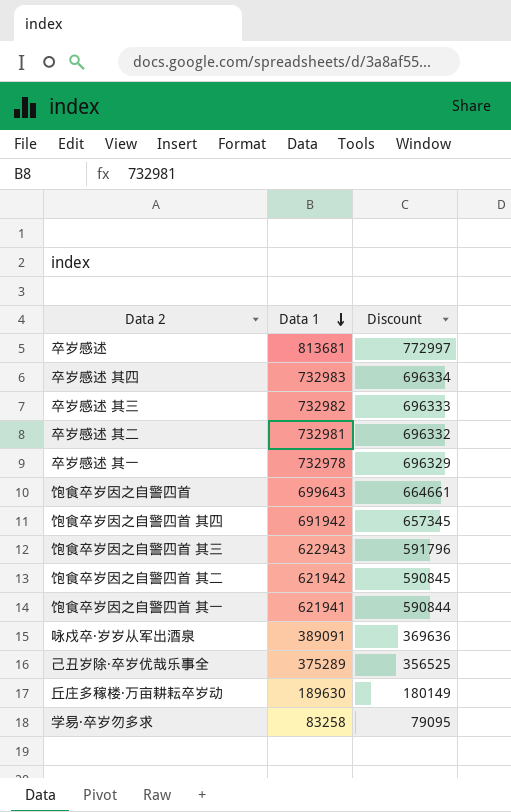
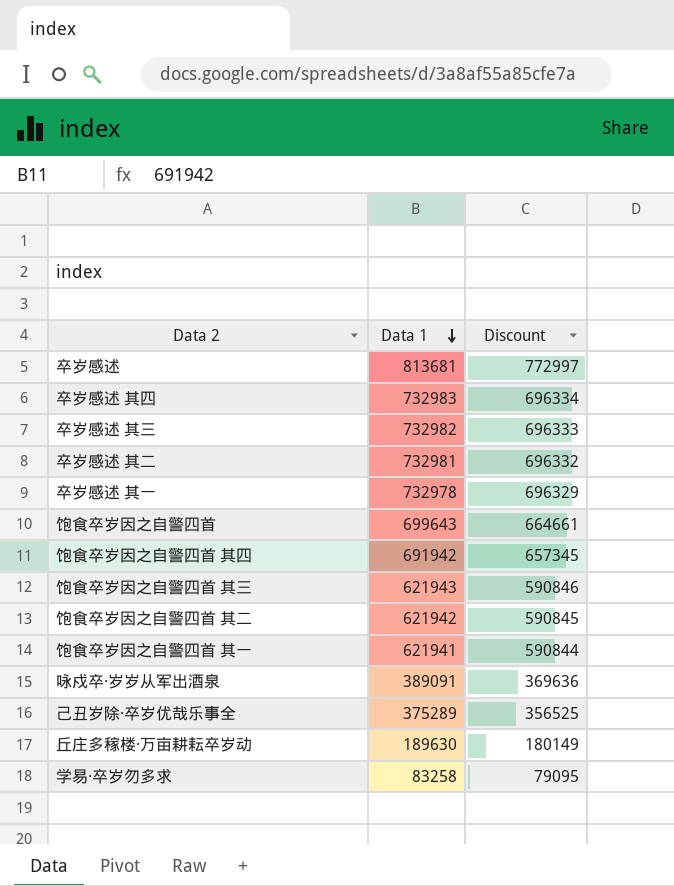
饱食卒岁因之自警四首 其三 | Data 1: 622943 -> 621943
饱食卒岁因之自警四首 其三 | Discount: 591796 -> 590846

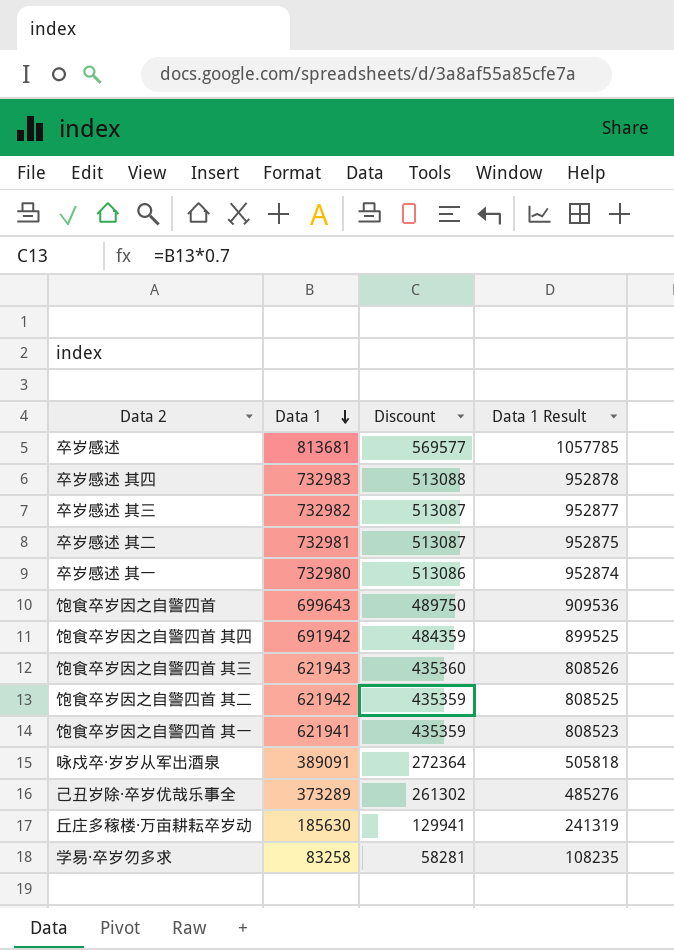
column Discount | formula: [Data 1] * 0.95 -> [Data 1] * 0.7
column Data 1 Result | formula: none -> [Data 1] * 1.3
卒岁感述 其一 | Data 1: 732978 -> 732980
己丑岁除·卒岁优哉乐事全 | Data 1: 375289 -> 373289
丘庄多稼楼·万亩耕耘卒岁动 | Data 1: 189630 -> 185630

